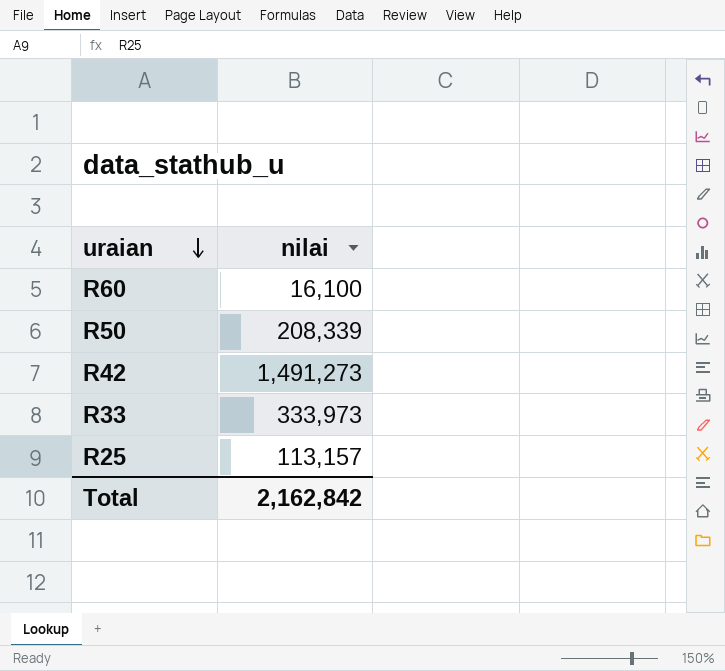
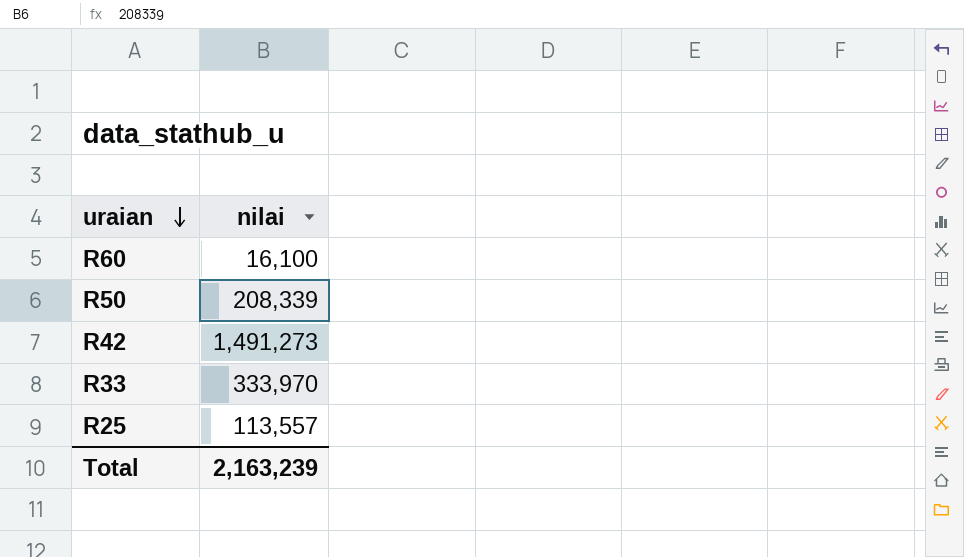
R33 | nilai: 333,973 -> 333,970
R25 | nilai: 113,157 -> 113,557
Total | nilai: 2,162,842 -> 2,163,239

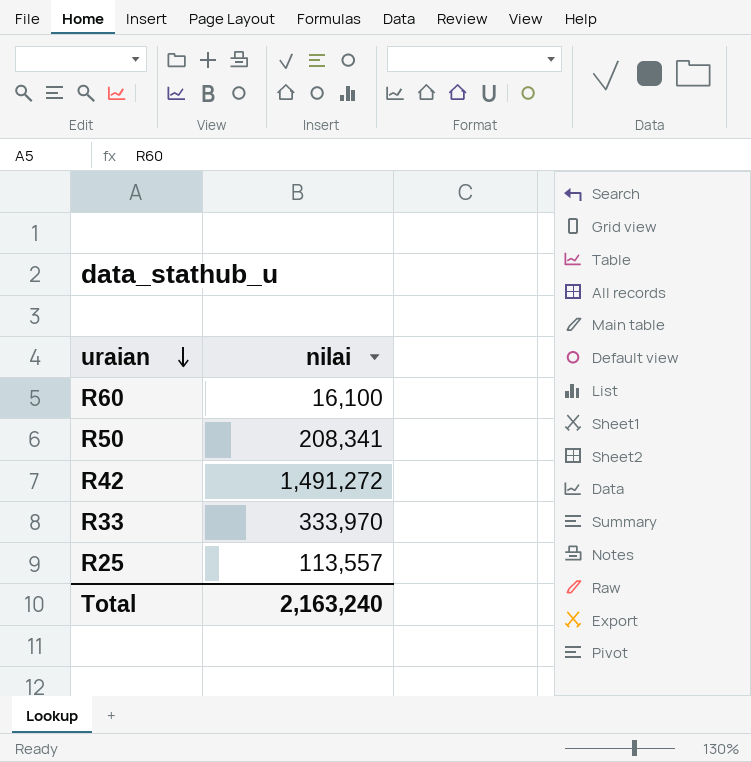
R50 | nilai: 208,339 -> 208,341
R42 | nilai: 1,491,273 -> 1,491,272
Total | nilai: 2,163,239 -> 2,163,240

